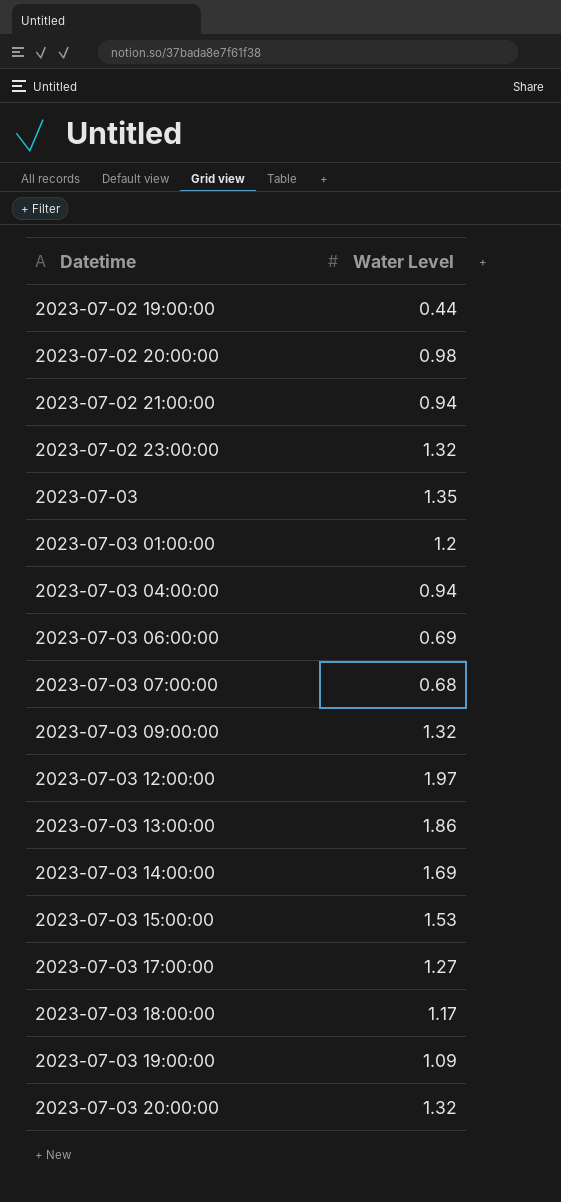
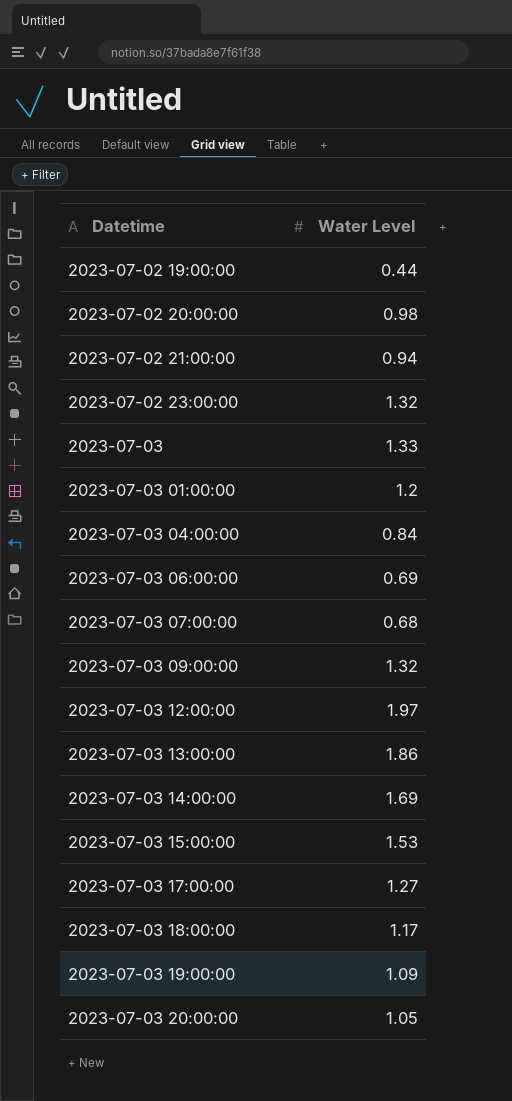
2023-07-03 | Water Level: 1.35 -> 1.33
2023-07-03 04:00:00 | Water Level: 0.94 -> 0.84
2023-07-03 20:00:00 | Water Level: 1.32 -> 1.05

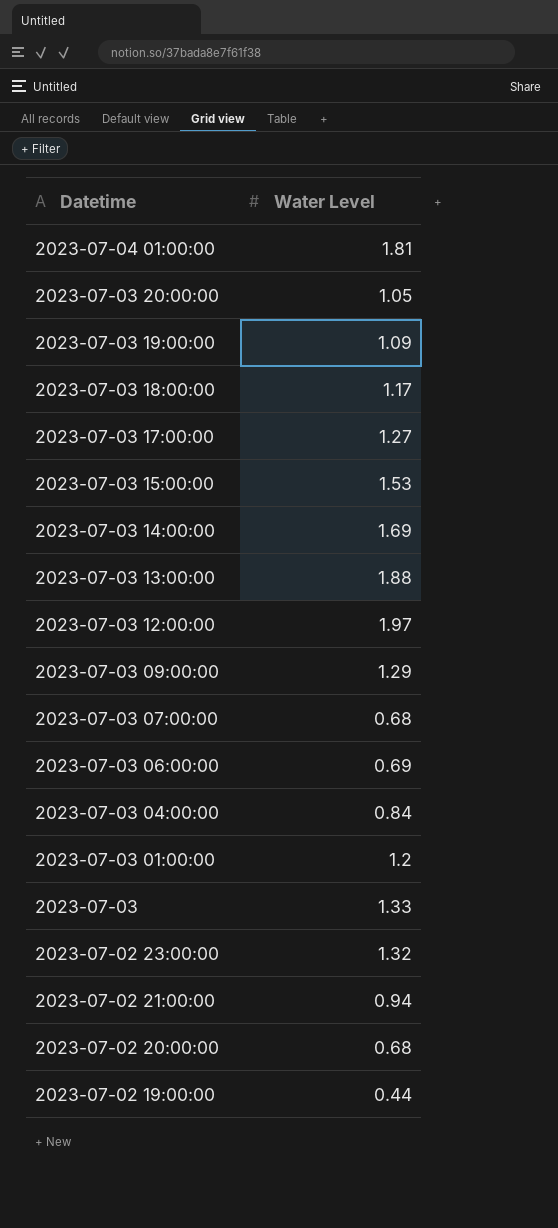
row order: Datetime ascending -> Datetime descending
row 2023-07-04 01:00:00: none -> 1.81
2023-07-03 13:00:00 | Water Level: 1.86 -> 1.88
2023-07-03 09:00:00 | Water Level: 1.32 -> 1.29
2023-07-02 20:00:00 | Water Level: 0.98 -> 0.68

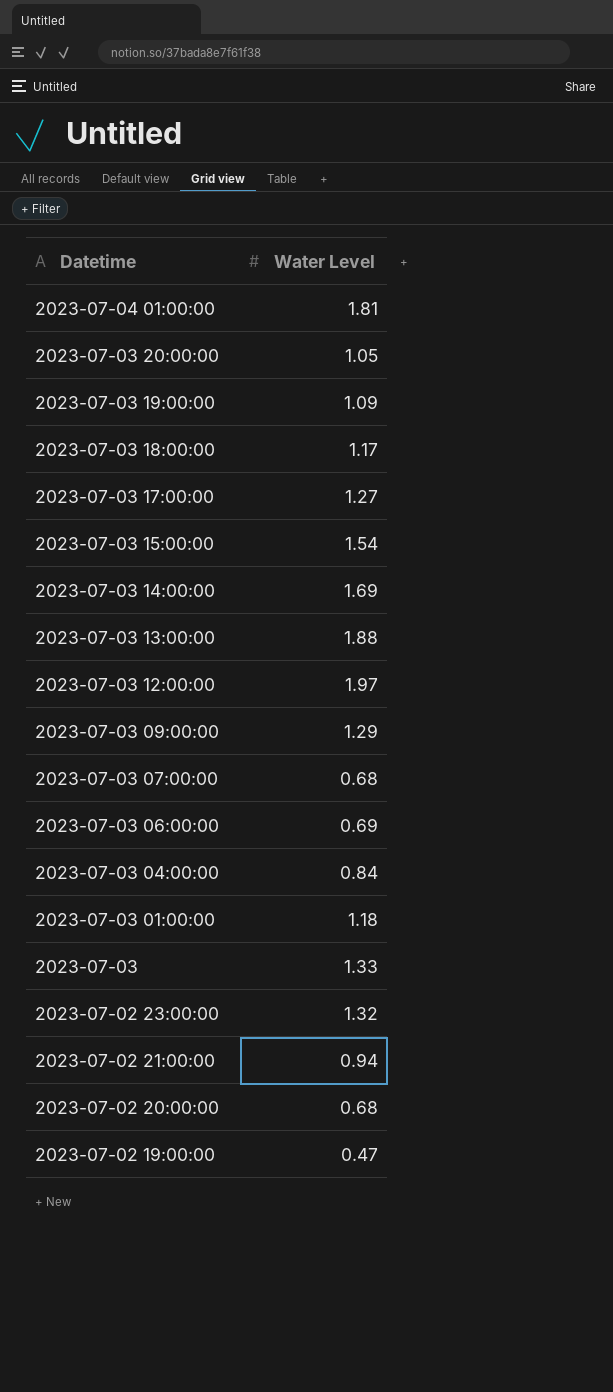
2023-07-03 15:00:00 | Water Level: 1.53 -> 1.54
2023-07-03 01:00:00 | Water Level: 1.2 -> 1.18
2023-07-02 19:00:00 | Water Level: 0.44 -> 0.47

